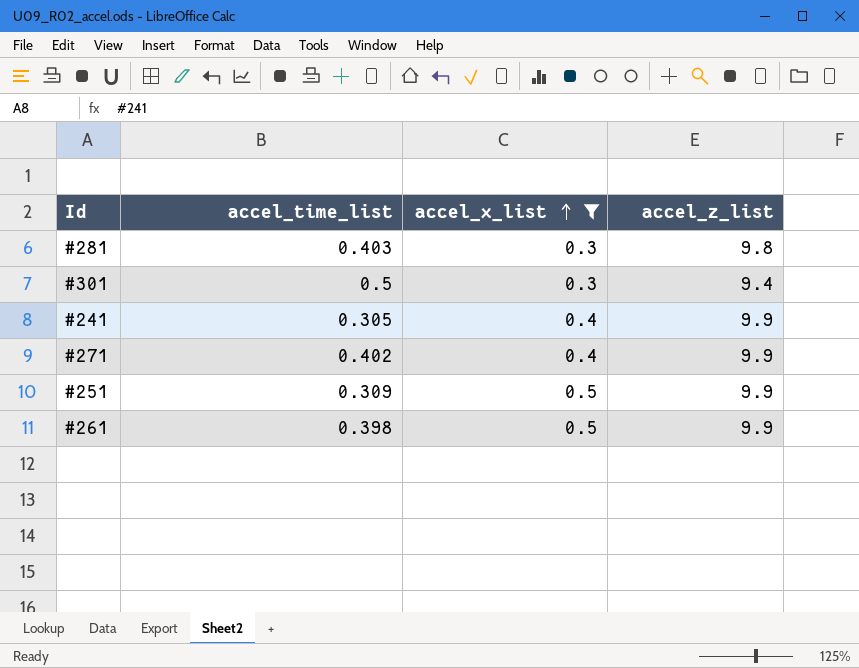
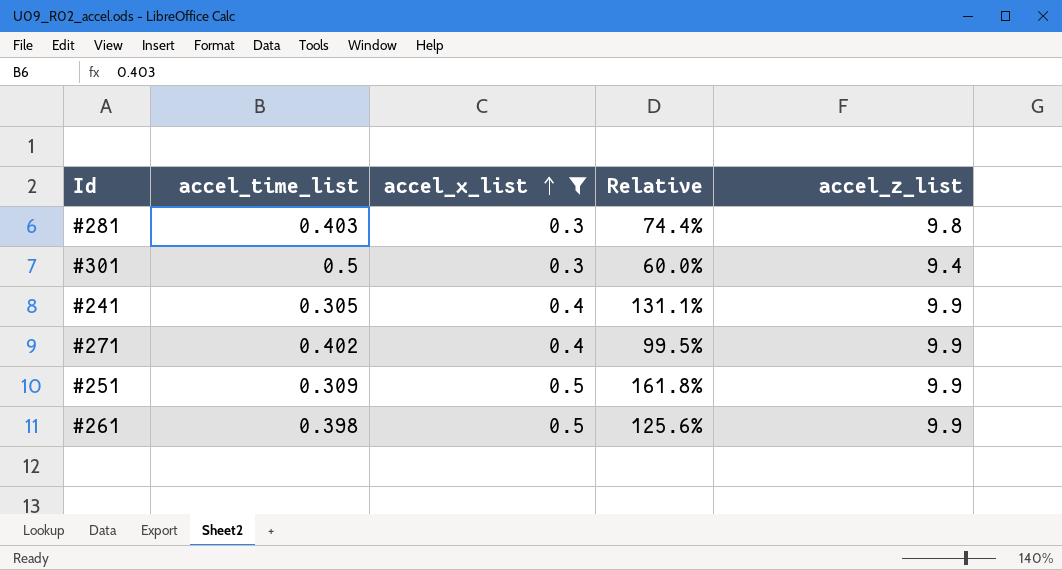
column Relative | formula: none -> [accel_x_list] / [accel_time_list]

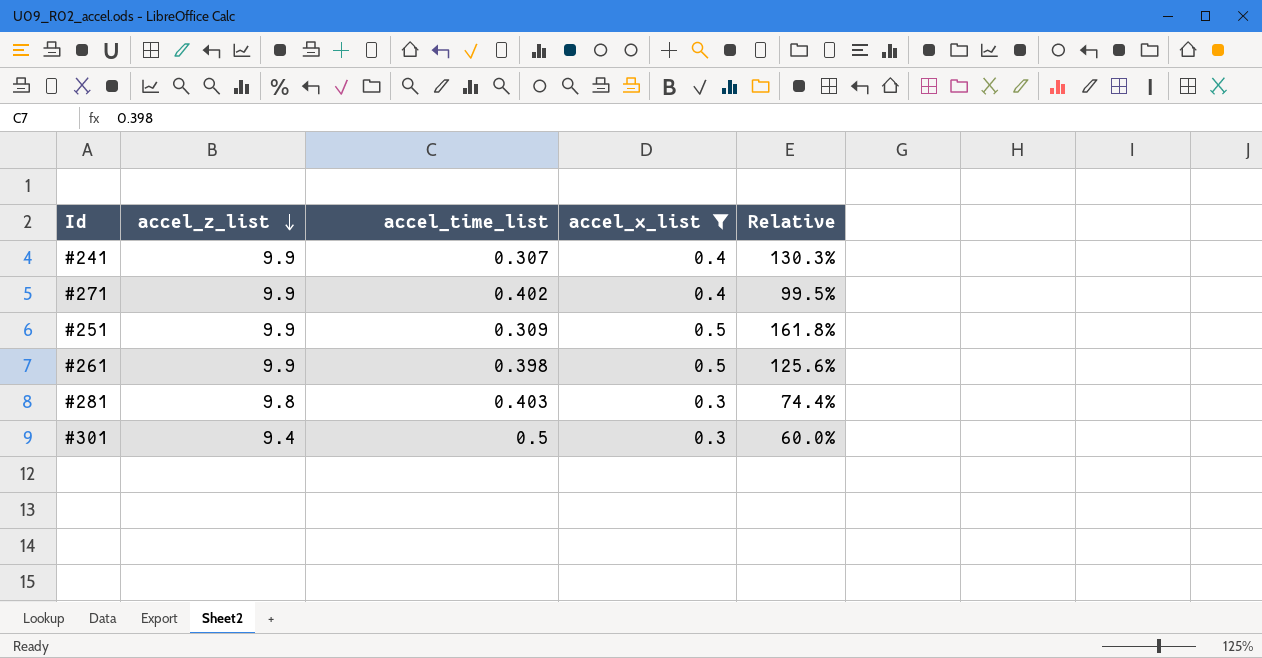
row order: accel_x_list ascending -> accel_z_list descending
column accel_z_list | position: 5 -> 2
#241 | accel_time_list: 0.305 -> 0.307
#241 | Relative: 131.1% -> 130.3%

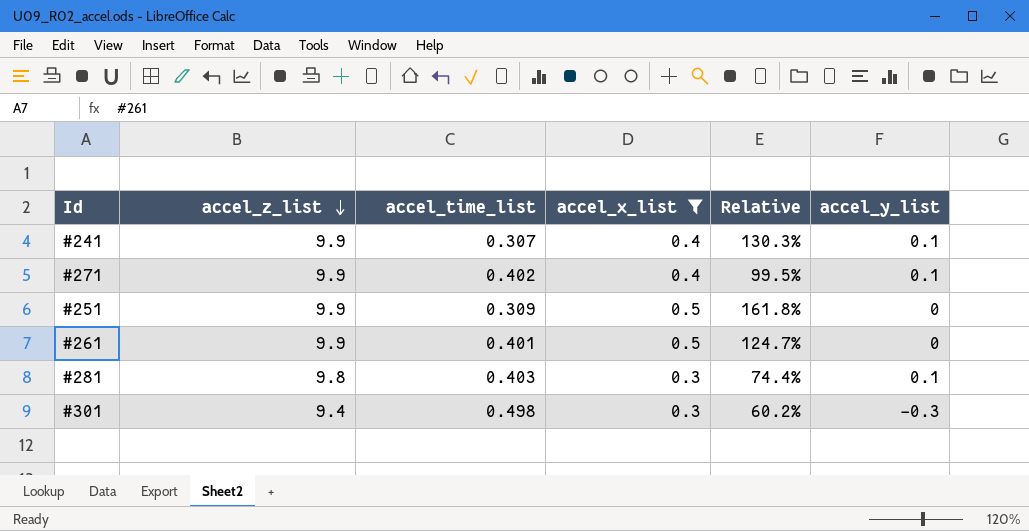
column accel_y_list | position: none -> 6
#261 | accel_time_list: 0.398 -> 0.401
#261 | Relative: 125.6% -> 124.7%
#301 | accel_time_list: 0.5 -> 0.498
#301 | Relative: 60.0% -> 60.2%

